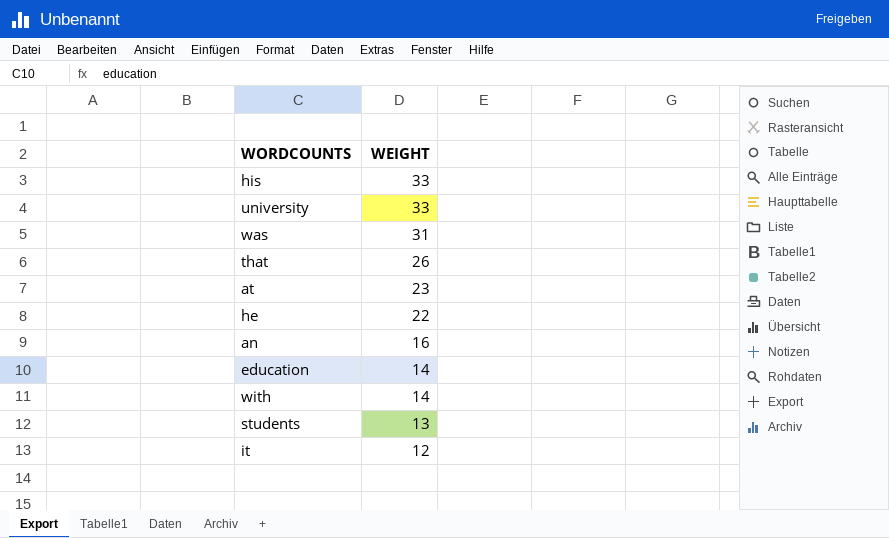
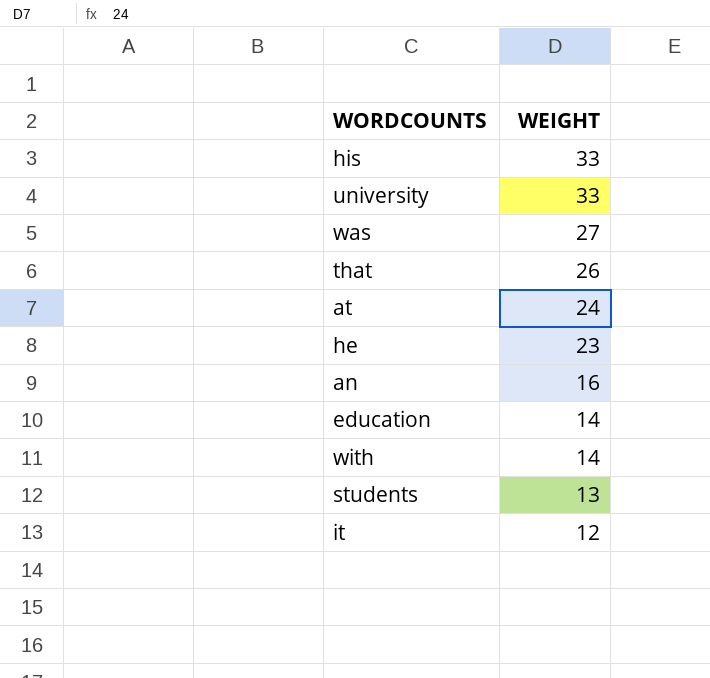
was | WEIGHT: 31 -> 27
at | WEIGHT: 23 -> 24
he | WEIGHT: 22 -> 23

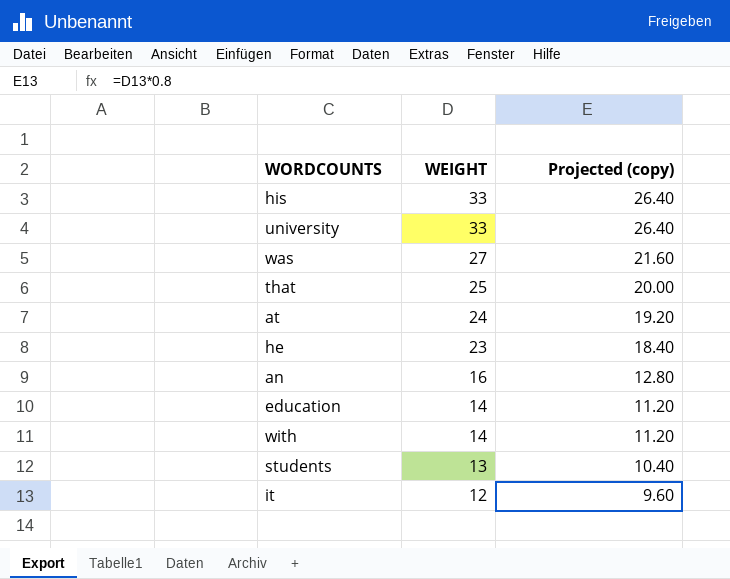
column Projected (copy) | formula: none -> [WEIGHT] * 0.8
that | WEIGHT: 26 -> 25

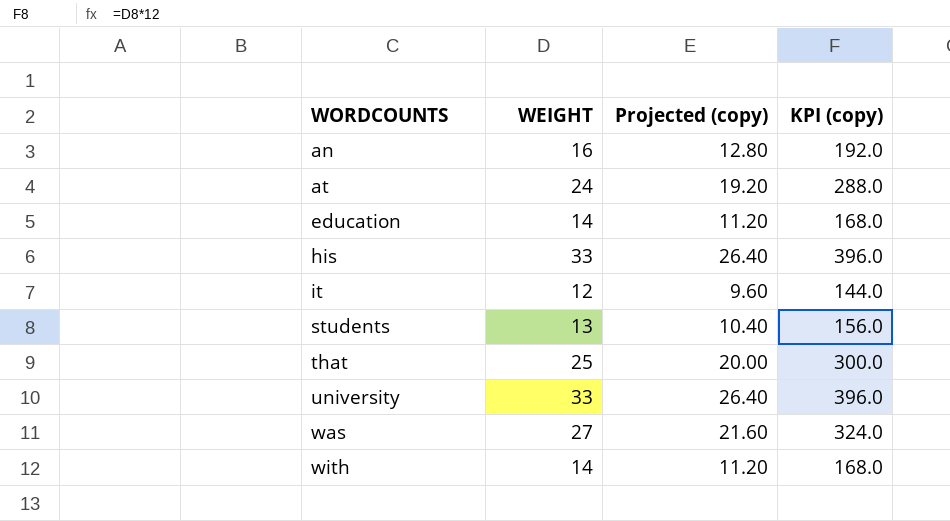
row order: WEIGHT descending -> WORDCOUNTS ascending
column KPI (copy) | formula: none -> [WEIGHT] * 12
row he: 23 | 18.40 -> none

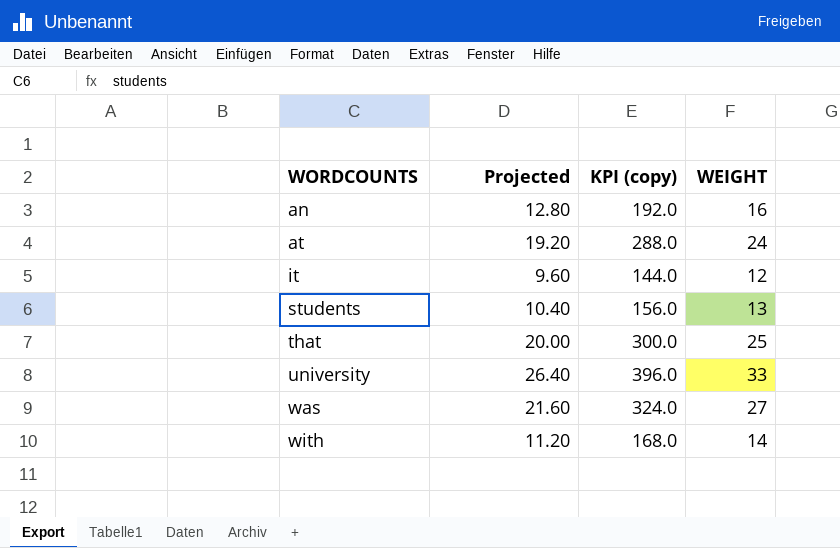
column name: Projected (copy) -> Projected
column WEIGHT | position: 2 -> 4
row education: 14 | 11.20 | 168.0 -> none
row his: 33 | 26.40 | 396.0 -> none

